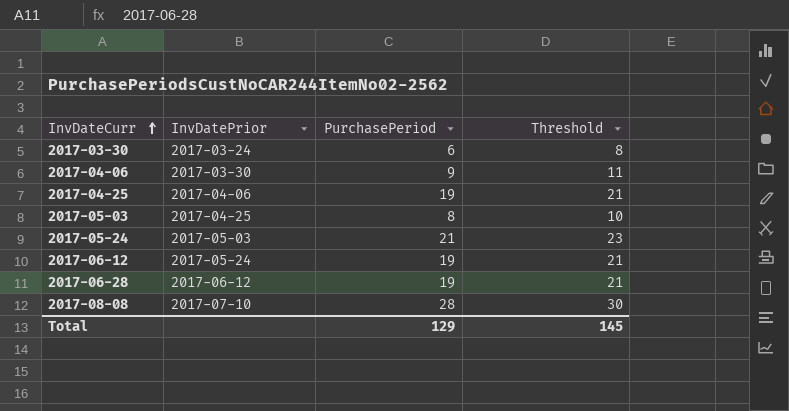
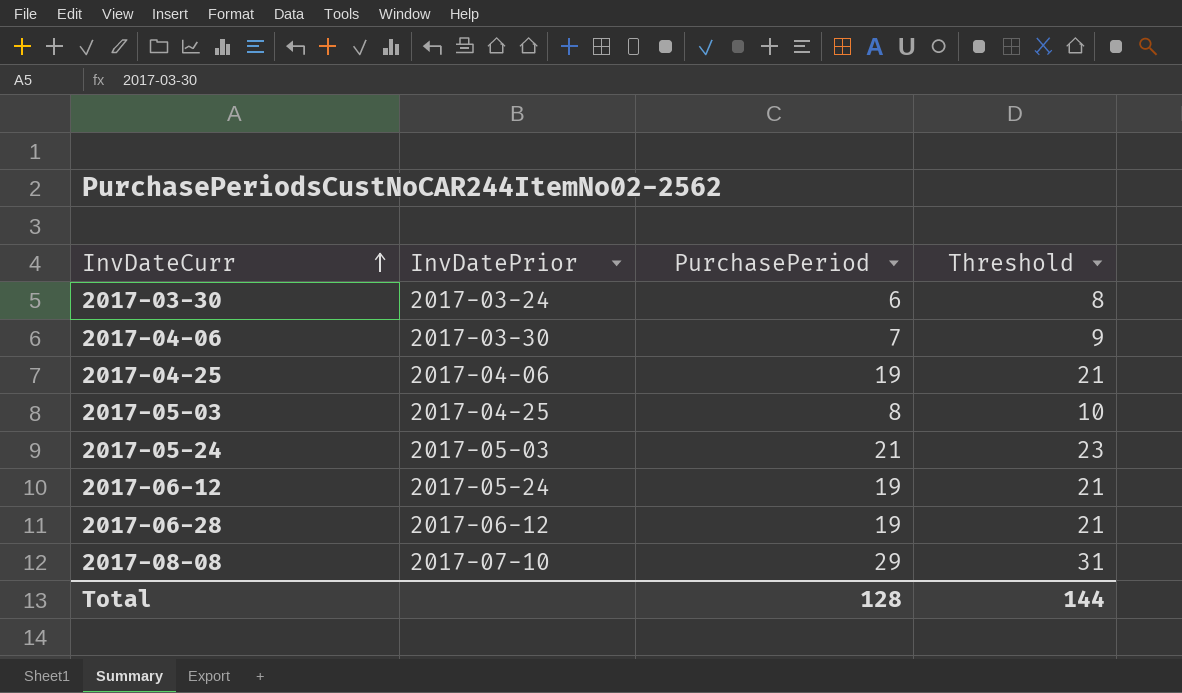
2017-04-06 | PurchasePeriod: 9 -> 7
2017-04-06 | Threshold: 11 -> 9
2017-08-08 | PurchasePeriod: 28 -> 29
2017-08-08 | Threshold: 30 -> 31
Total | PurchasePeriod: 129 -> 128
Total | Threshold: 145 -> 144

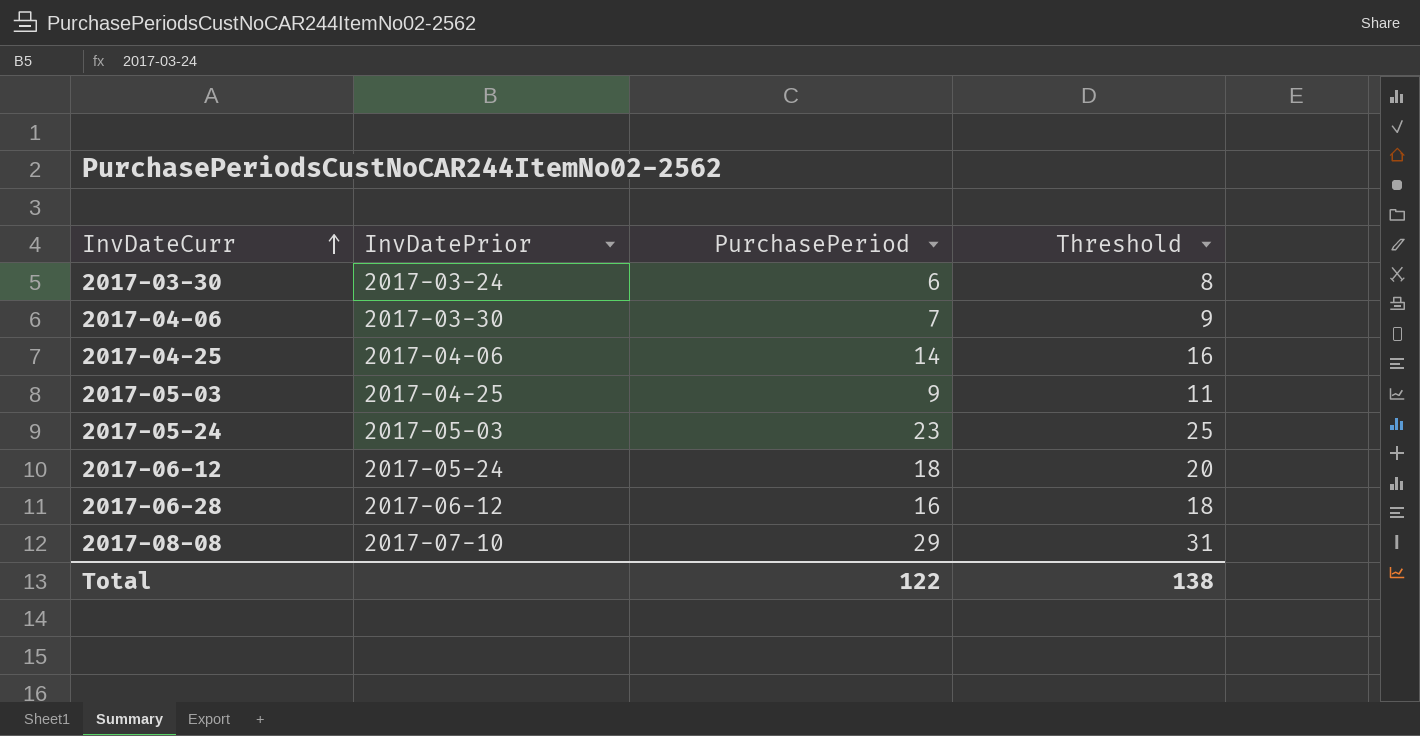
2017-04-25 | PurchasePeriod: 19 -> 14
2017-04-25 | Threshold: 21 -> 16
2017-05-03 | PurchasePeriod: 8 -> 9
2017-05-03 | Threshold: 10 -> 11
2017-05-24 | PurchasePeriod: 21 -> 23
2017-05-24 | Threshold: 23 -> 25
2017-06-12 | PurchasePeriod: 19 -> 18
2017-06-12 | Threshold: 21 -> 20
2017-06-28 | PurchasePeriod: 19 -> 16
2017-06-28 | Threshold: 21 -> 18
Total | PurchasePeriod: 128 -> 122
Total | Threshold: 144 -> 138

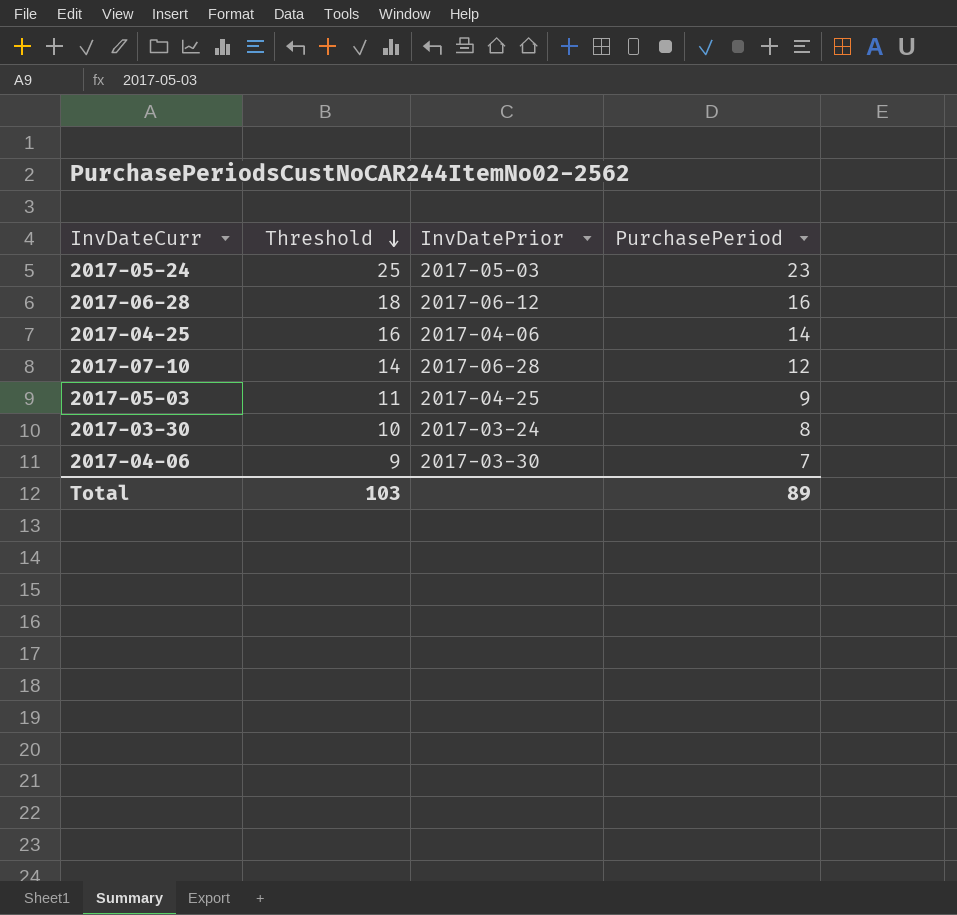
row order: InvDateCurr ascending -> Threshold descending
column Threshold | position: 4 -> 2
row 2017-06-12: 2017-05-24 | 18 | 20 -> none
row 2017-08-08: 2017-07-10 | 29 | 31 -> none
row 2017-07-10: none -> 14 | 2017-06-28 | 12
2017-03-30 | Threshold: 8 -> 10
2017-03-30 | PurchasePeriod: 6 -> 8
Total | Threshold: 138 -> 103
Total | PurchasePeriod: 122 -> 89

